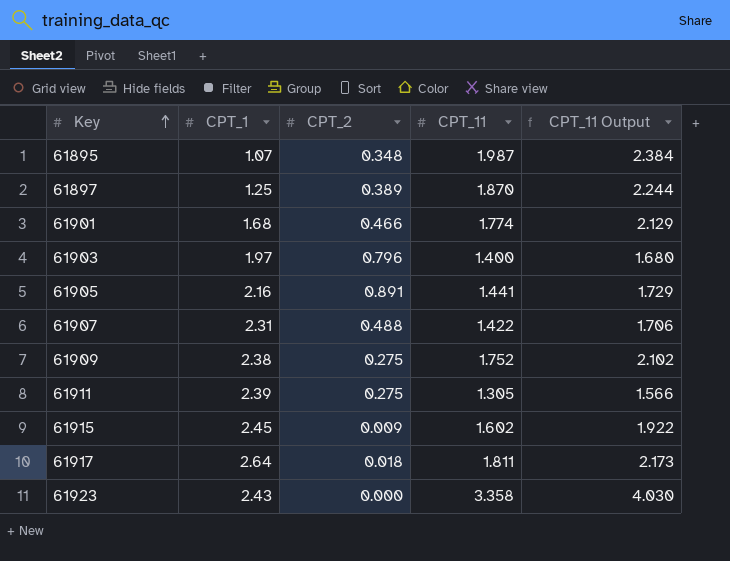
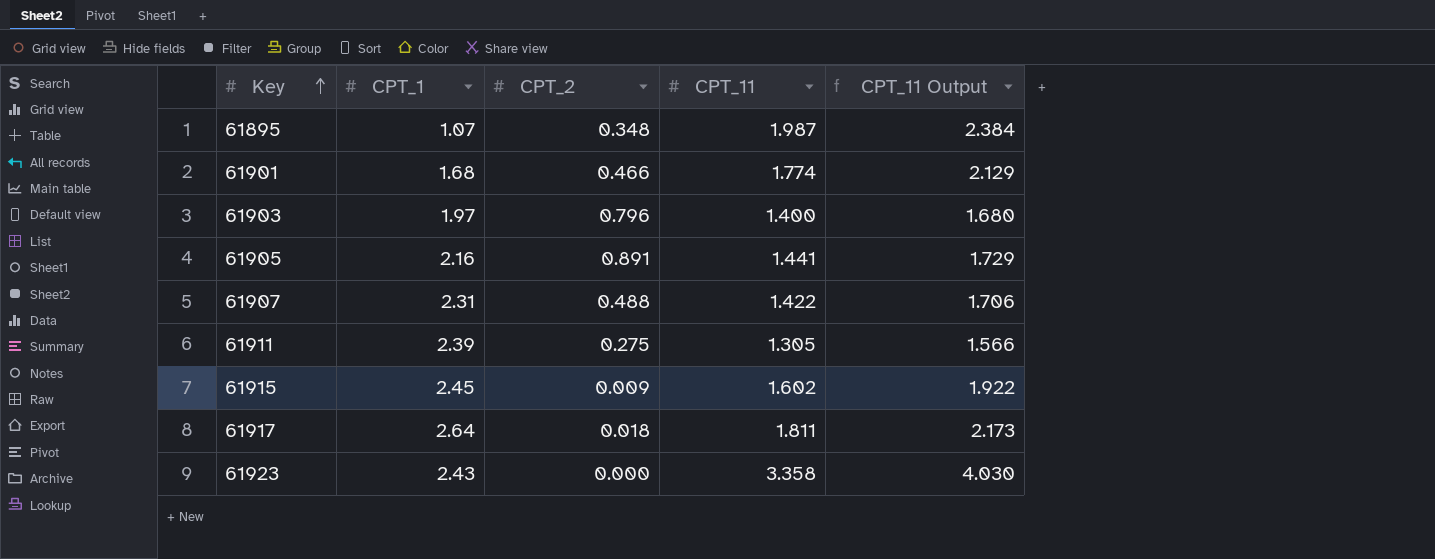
row 61897: 1.25 | 0.389 | 1.870 | 2.244 -> none
row 61909: 2.38 | 0.275 | 1.752 | 2.102 -> none

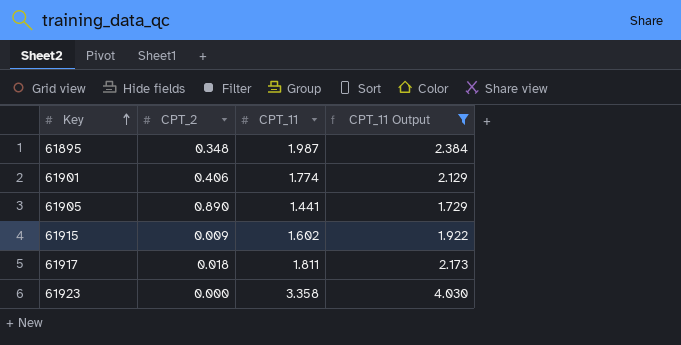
filter: none -> CPT_11 Output >= 1.729
column CPT_1 | position: 2 -> none
61901 | CPT_2: 0.466 -> 0.406
61905 | CPT_2: 0.891 -> 0.890

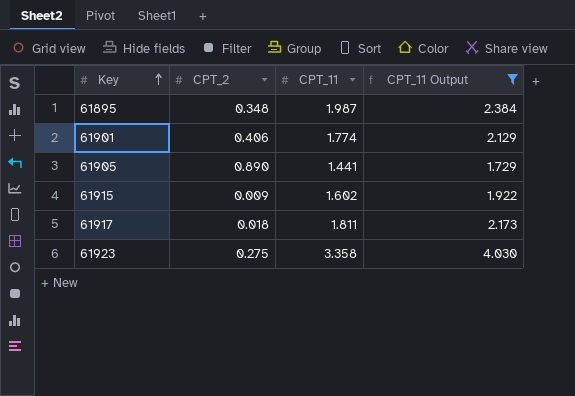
61923 | CPT_2: 0.000 -> 0.275

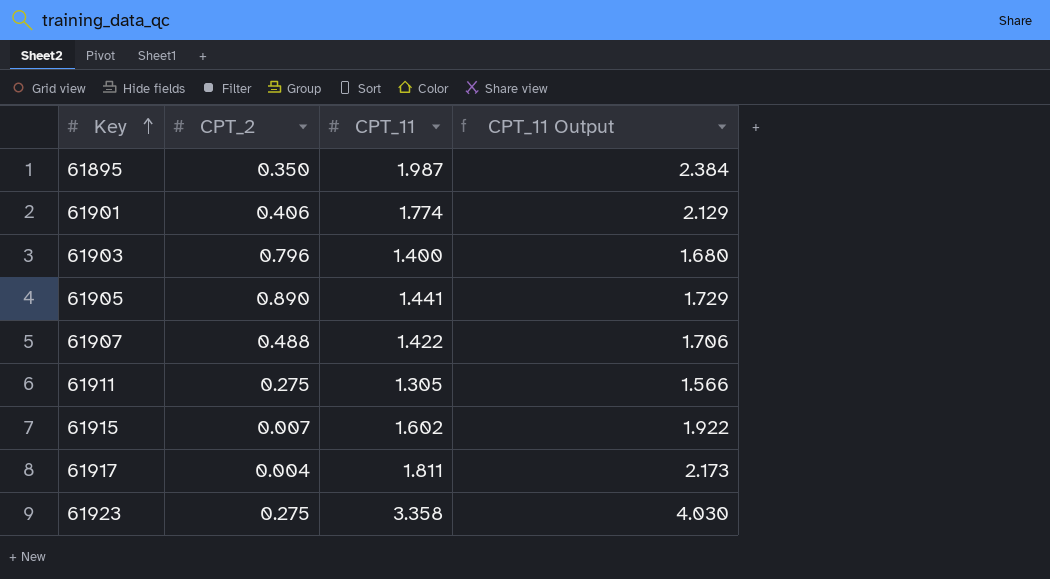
filter: CPT_11 Output >= 1.729 -> none
61895 | CPT_2: 0.348 -> 0.350
61915 | CPT_2: 0.009 -> 0.007
61917 | CPT_2: 0.018 -> 0.004

